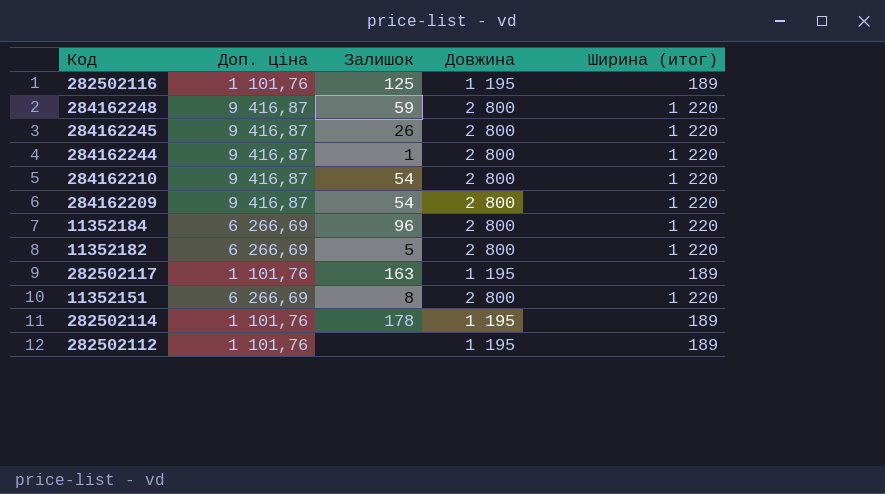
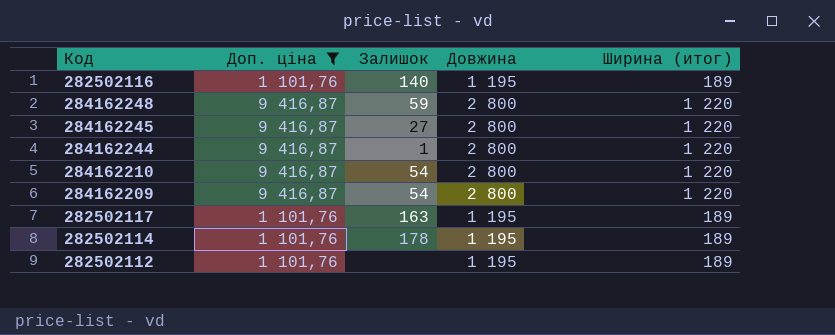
filter: none -> Доп. ціна != 6 266,69
282502116 | Залишок: 125 -> 140
284162245 | Залишок: 26 -> 27

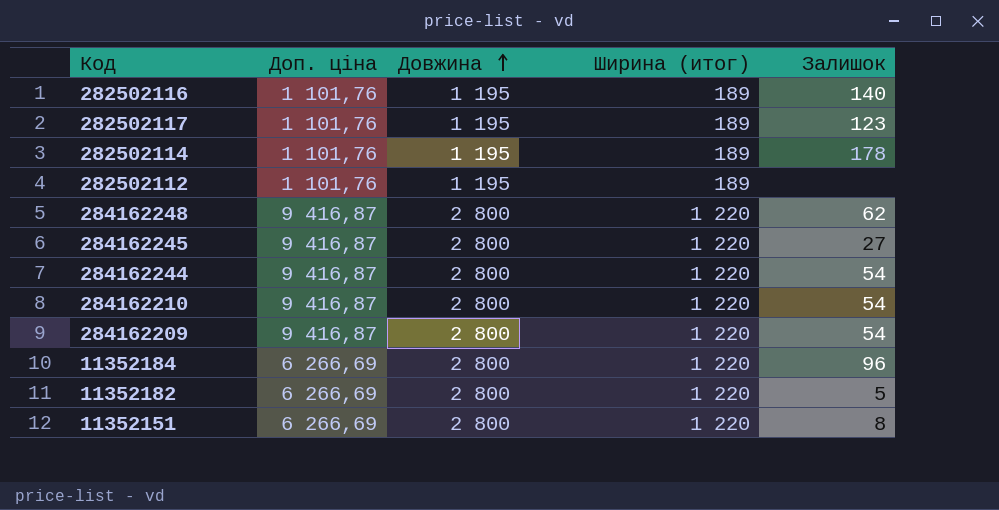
filter: Доп. ціна != 6 266,69 -> none
row order: none -> Довжина ascending
column Залишок | position: 3 -> 5
282502117 | Залишок: 163 -> 123
284162248 | Залишок: 59 -> 62
284162244 | Залишок: 1 -> 54

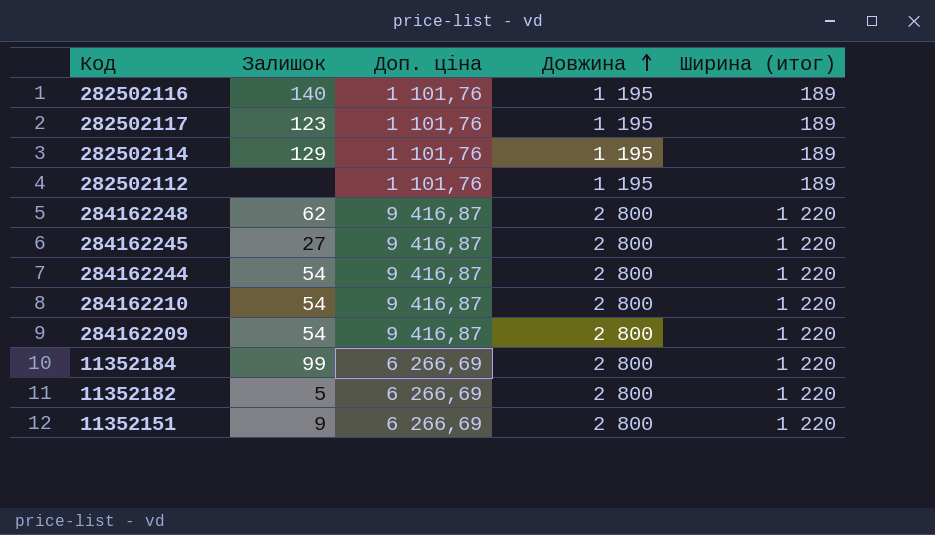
column Залишок | position: 5 -> 2
282502114 | Залишок: 178 -> 129
11352184 | Залишок: 96 -> 99
11352151 | Залишок: 8 -> 9

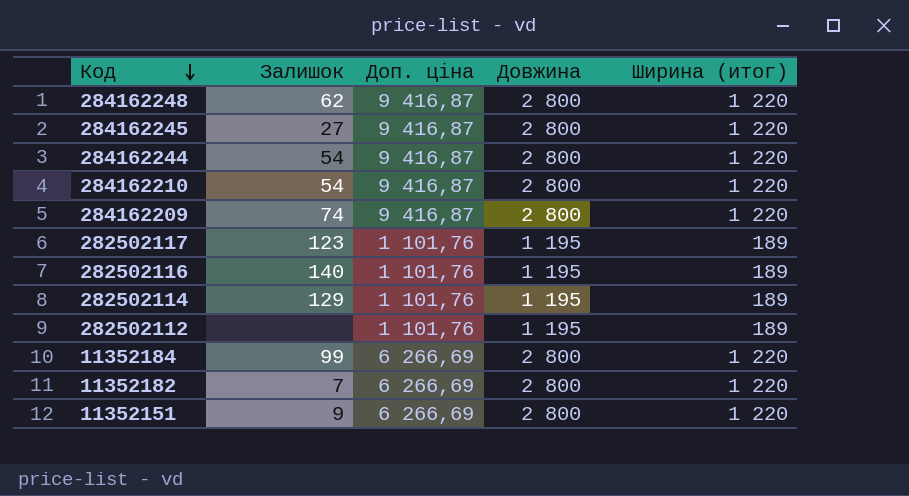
row order: Довжина ascending -> Код descending
284162209 | Залишок: 54 -> 74
11352182 | Залишок: 5 -> 7

